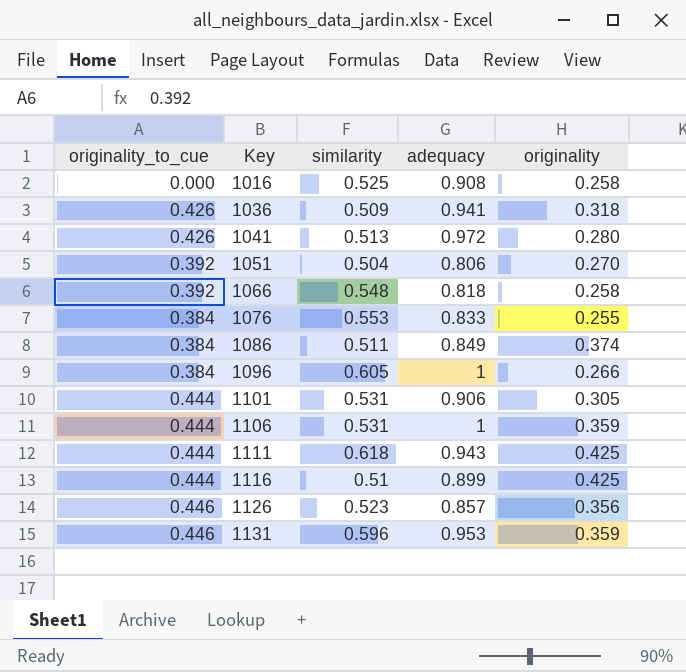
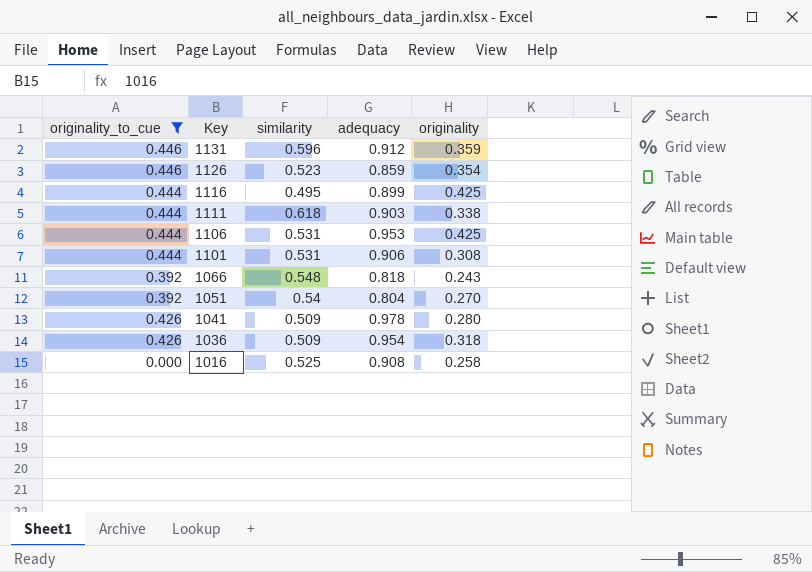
filter: none -> originality_to_cue != 0.384
row order: Key ascending -> Key descending
1131 | adequacy: 0.953 -> 0.912
1126 | adequacy: 0.857 -> 0.859
1126 | originality: 0.356 -> 0.354
1116 | similarity: 0.51 -> 0.495
1111 | adequacy: 0.943 -> 0.903
1111 | originality: 0.425 -> 0.338
1106 | adequacy: 1 -> 0.953
1106 | originality: 0.359 -> 0.425
1101 | originality: 0.305 -> 0.308
1066 | originality: 0.258 -> 0.243
1051 | similarity: 0.504 -> 0.54
1051 | adequacy: 0.806 -> 0.804
1041 | similarity: 0.513 -> 0.509
1041 | adequacy: 0.972 -> 0.978
1036 | adequacy: 0.941 -> 0.954

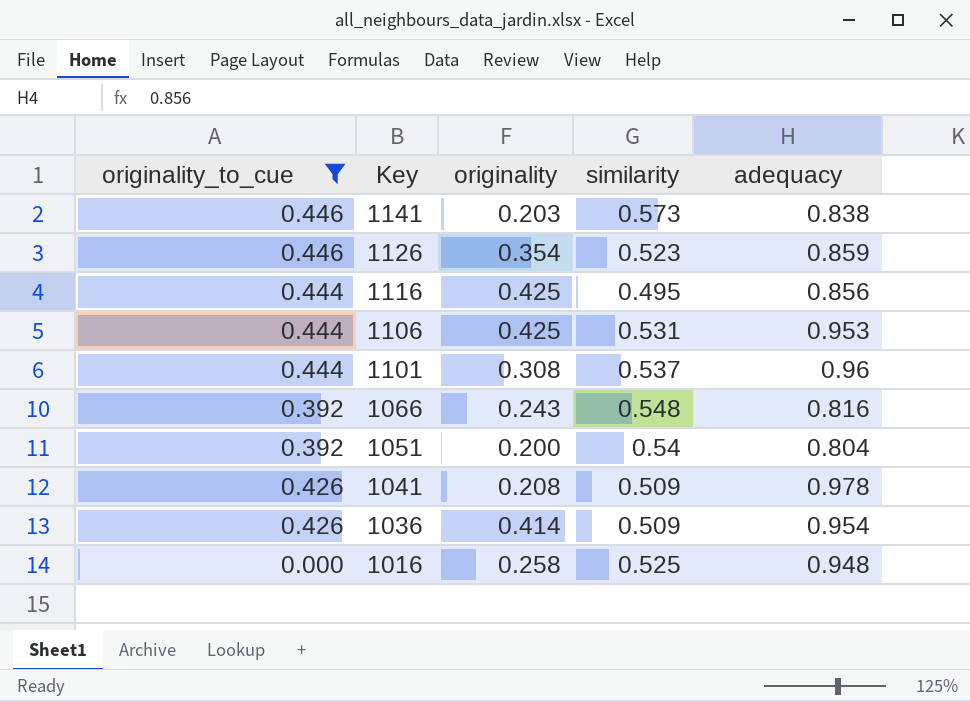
column originality | position: 5 -> 3
row 1131: 0.446 | 0.596 | 0.912 | 0.359 -> none
row 1111: 0.444 | 0.618 | 0.903 | 0.338 -> none
row 1141: none -> 0.446 | 0.203 | 0.573 | 0.838
1116 | adequacy: 0.899 -> 0.856
1101 | similarity: 0.531 -> 0.537
1101 | adequacy: 0.906 -> 0.96
1066 | adequacy: 0.818 -> 0.816
1051 | originality: 0.270 -> 0.200
1041 | originality: 0.280 -> 0.208
1036 | originality: 0.318 -> 0.414
1016 | adequacy: 0.908 -> 0.948

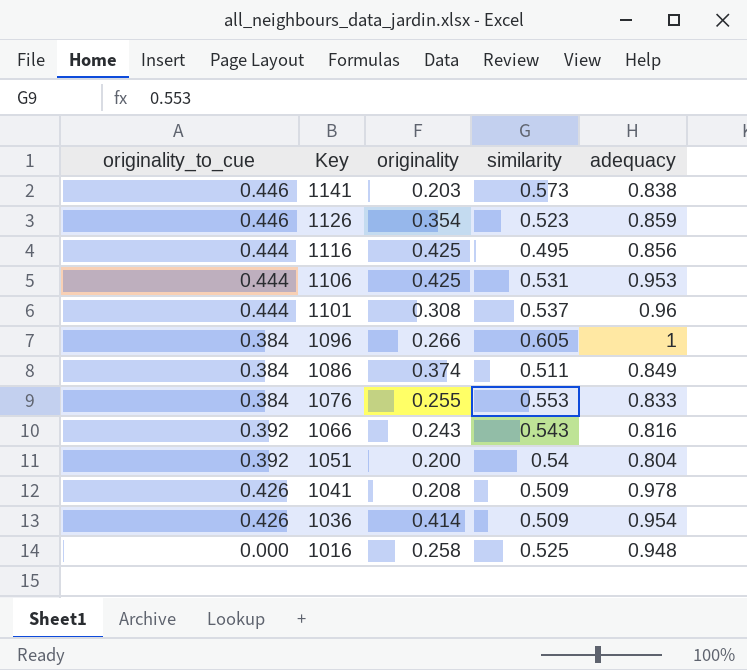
filter: originality_to_cue != 0.384 -> none
1066 | similarity: 0.548 -> 0.543

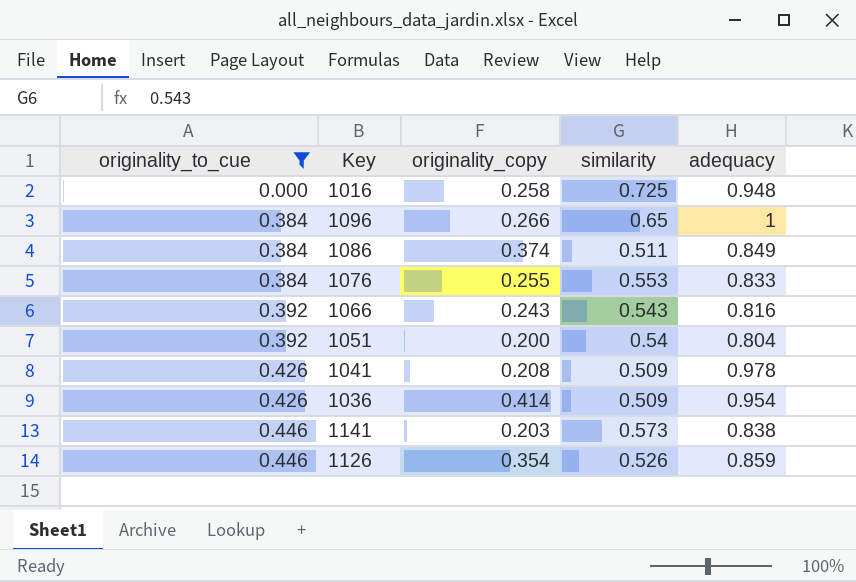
filter: none -> originality_to_cue != 0.444
row order: Key descending -> originality_to_cue ascending
column name: originality -> originality_copy
1016 | similarity: 0.525 -> 0.725
1096 | similarity: 0.605 -> 0.65
1126 | similarity: 0.523 -> 0.526

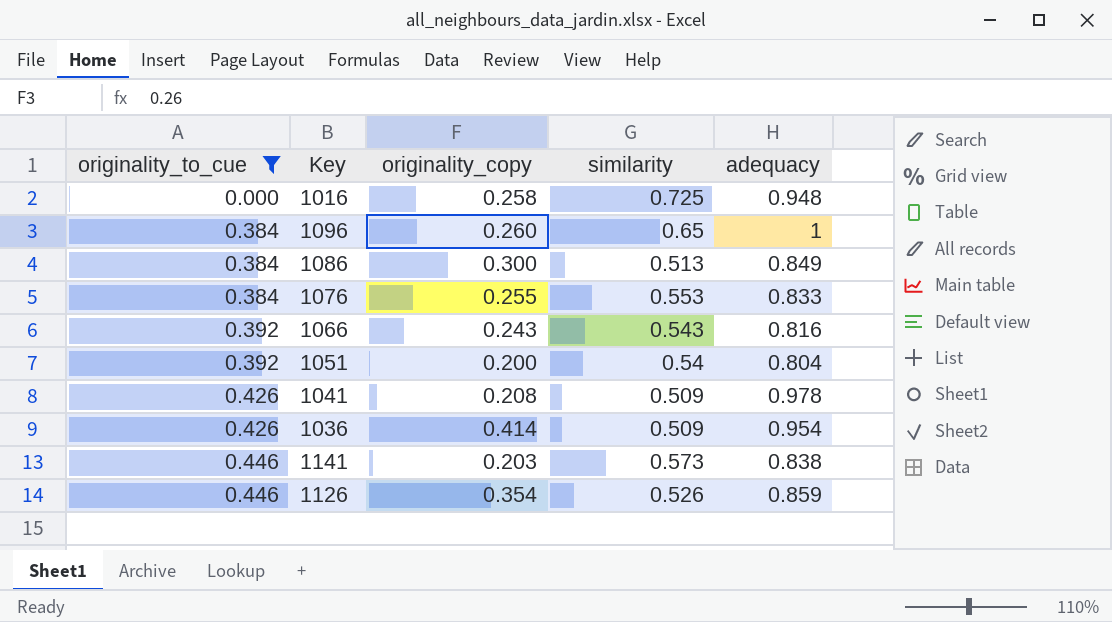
1096 | originality_copy: 0.266 -> 0.260
1086 | originality_copy: 0.374 -> 0.300
1086 | similarity: 0.511 -> 0.513

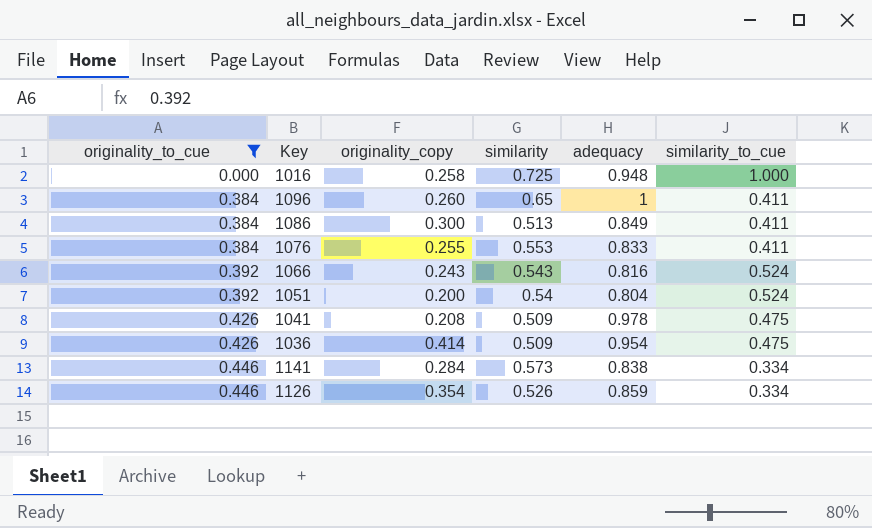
column similarity_to_cue | position: none -> 6
1141 | originality_copy: 0.203 -> 0.284

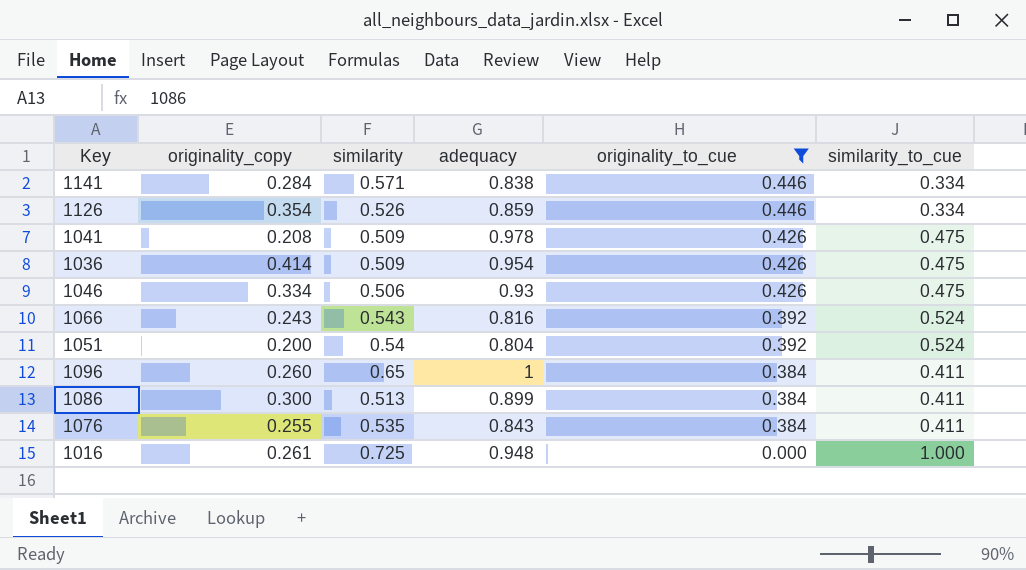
row order: originality_to_cue ascending -> originality_to_cue descending
column originality_to_cue | position: 1 -> 5
1141 | similarity: 0.573 -> 0.571
row 1046: none -> 0.334 | 0.506 | 0.93 | 0.426 | 0.475
1086 | adequacy: 0.849 -> 0.899
1076 | similarity: 0.553 -> 0.535
1076 | adequacy: 0.833 -> 0.843
1016 | originality_copy: 0.258 -> 0.261

